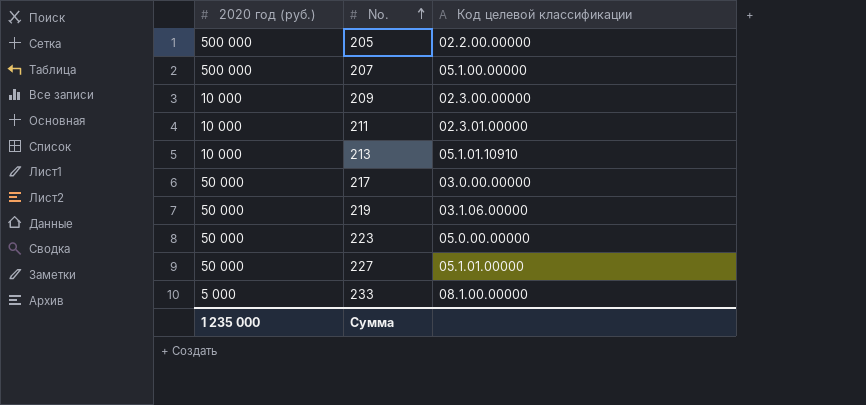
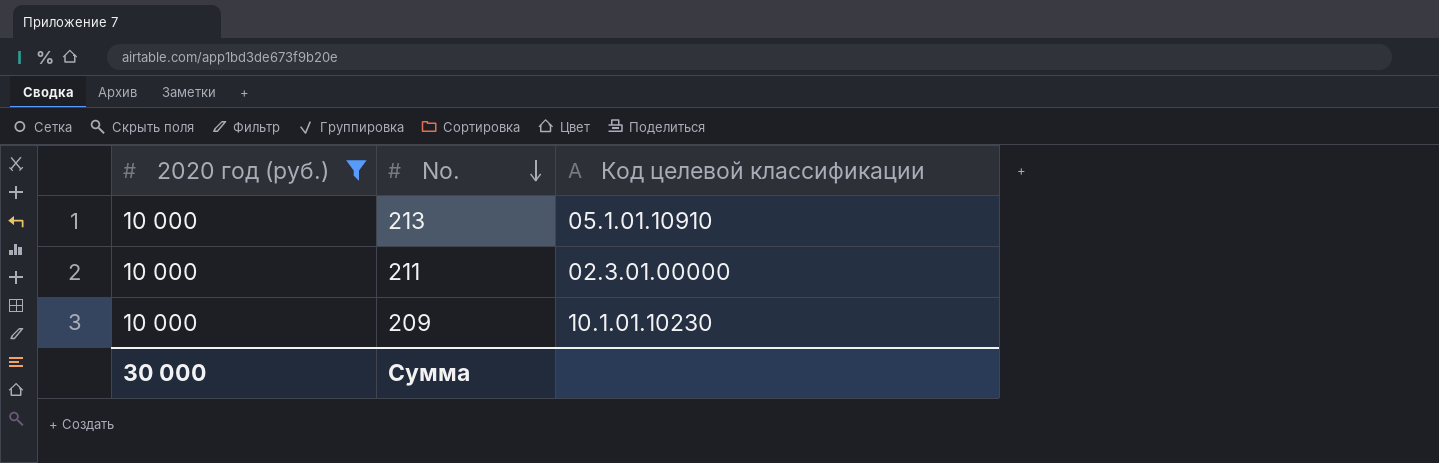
filter: none -> 2020 год (руб.) = 10 000
row order: No. ascending -> No. descending
209 | Код целевой классификации: 02.3.00.00000 -> 10.1.01.10230
Сумма | 2020 год (руб.): 1 235 000 -> 30 000

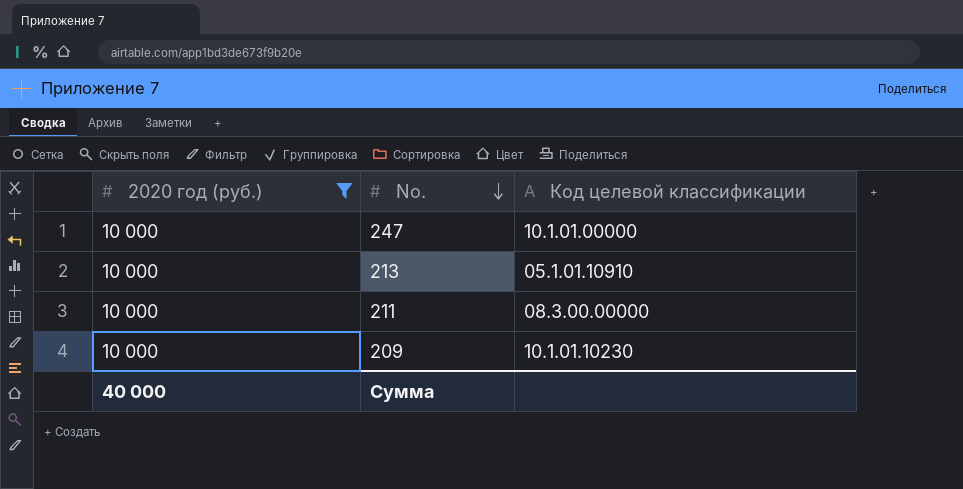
row 247: none -> 10 000 | 10.1.01.00000
211 | Код целевой классификации: 02.3.01.00000 -> 08.3.00.00000
Сумма | 2020 год (руб.): 30 000 -> 40 000

